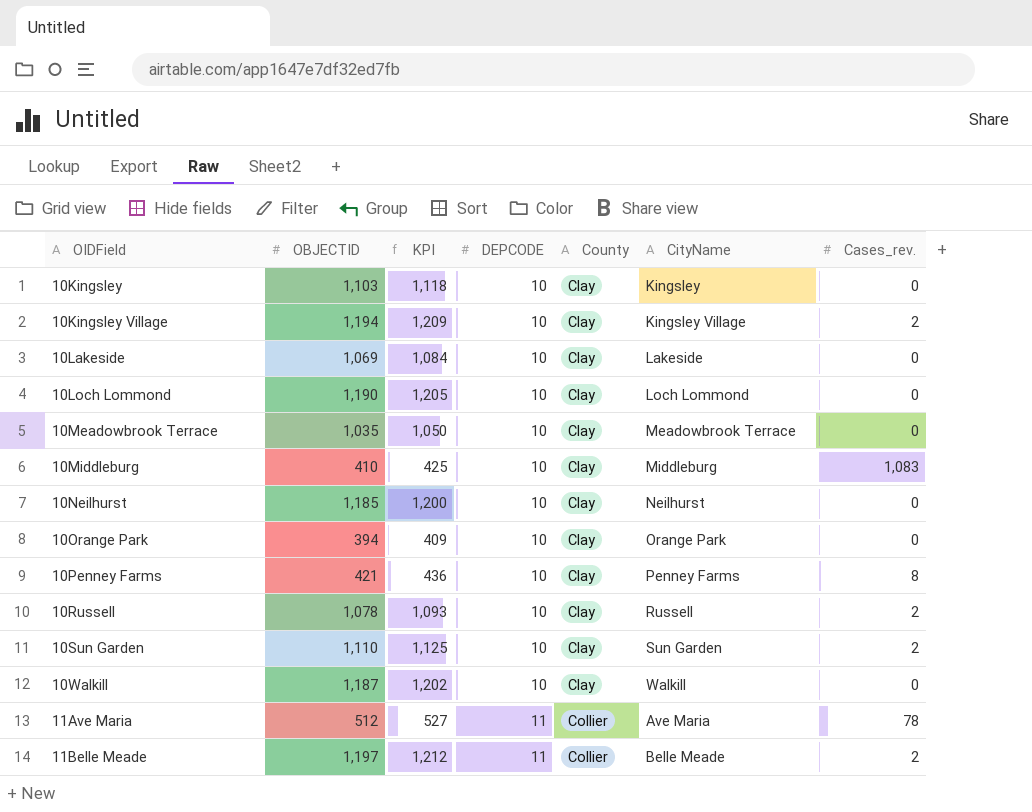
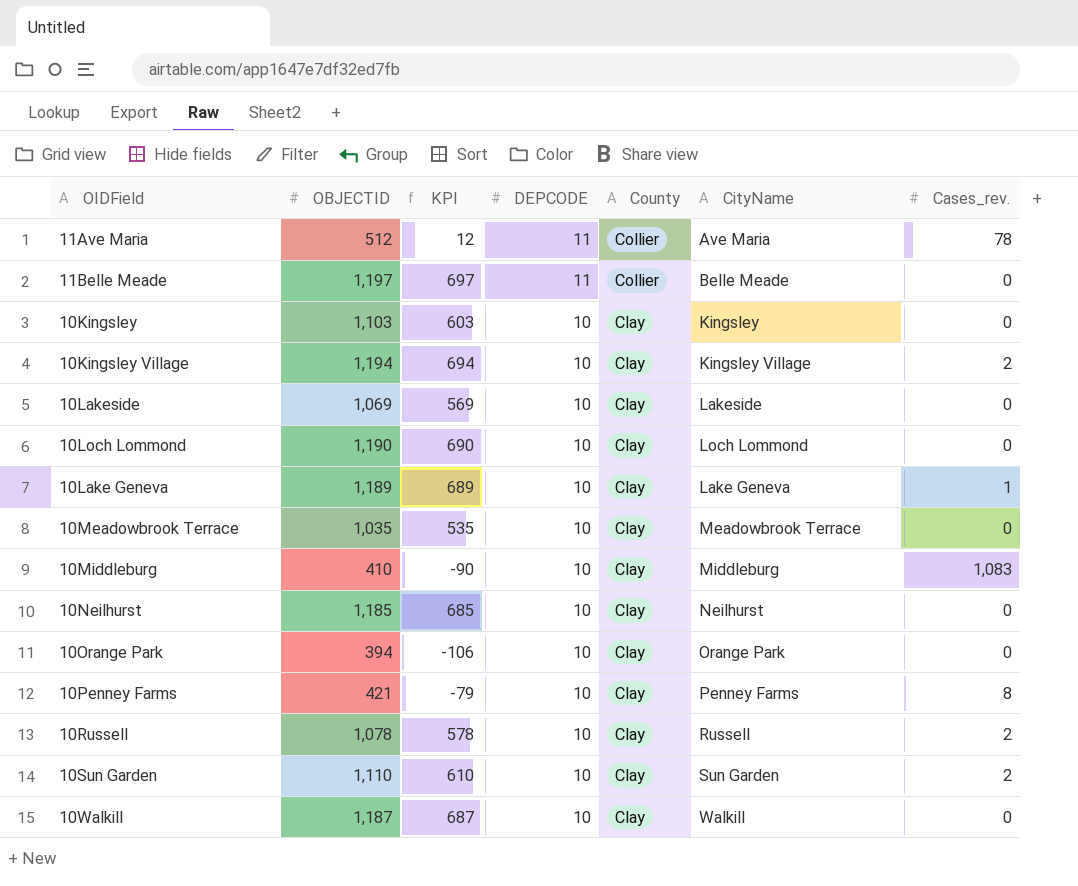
row order: OIDField ascending -> DEPCODE descending
column KPI | formula: [OBJECTID] + 15 -> [OBJECTID] - 500
11Belle Meade | Cases_rev.: 2 -> 0
row 10Lake Geneva: none -> 1,189 | 689 | 10 | Clay | Lake Geneva | 1

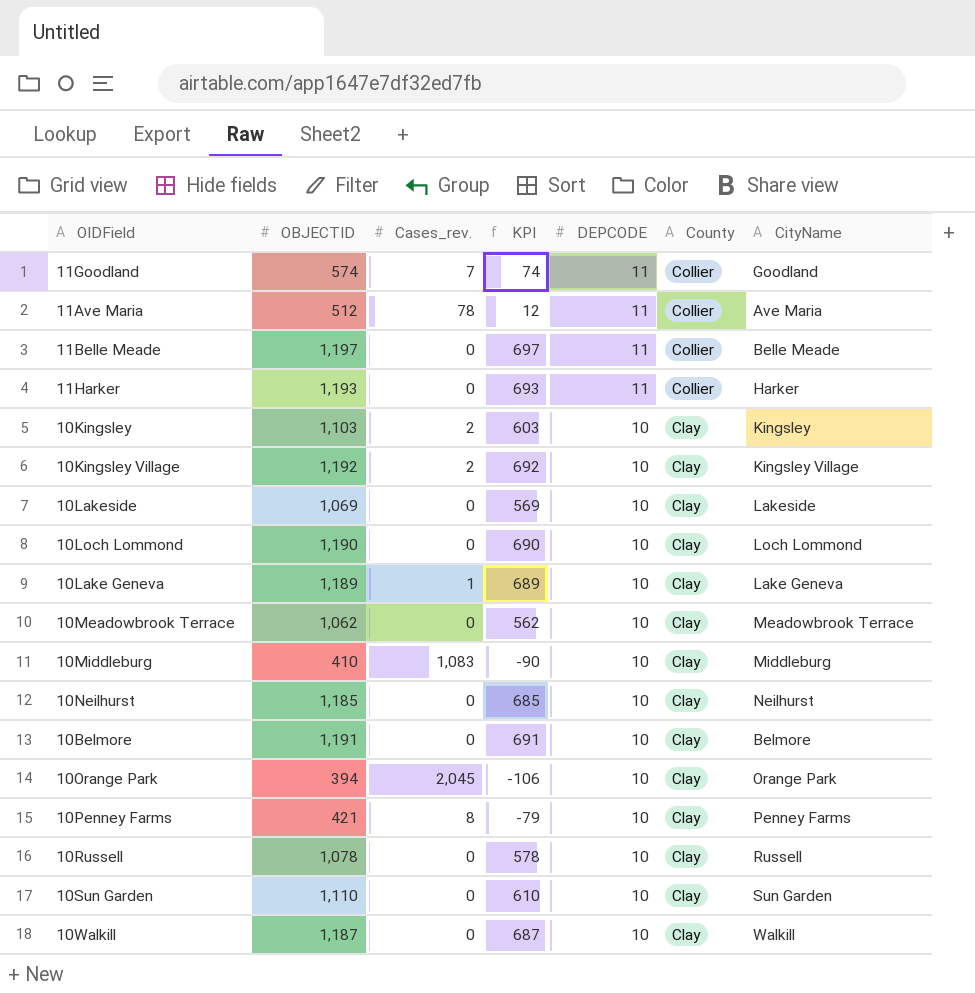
column Cases_rev. | position: 7 -> 3
row 11Goodland: none -> 574 | 7 | 74 | 11 | Collier | Goodland
row 11Harker: none -> 1,193 | 0 | 693 | 11 | Collier | Harker
10Kingsley | Cases_rev.: 0 -> 2
10Kingsley Village | OBJECTID: 1,194 -> 1,192
10Kingsley Village | KPI: 694 -> 692
10Meadowbrook Terrace | OBJECTID: 1,035 -> 1,062
10Meadowbrook Terrace | KPI: 535 -> 562
row 10Belmore: none -> 1,191 | 0 | 691 | 10 | Clay | Belmore
10Orange Park | Cases_rev.: 0 -> 2,045
10Russell | Cases_rev.: 2 -> 0
10Sun Garden | Cases_rev.: 2 -> 0

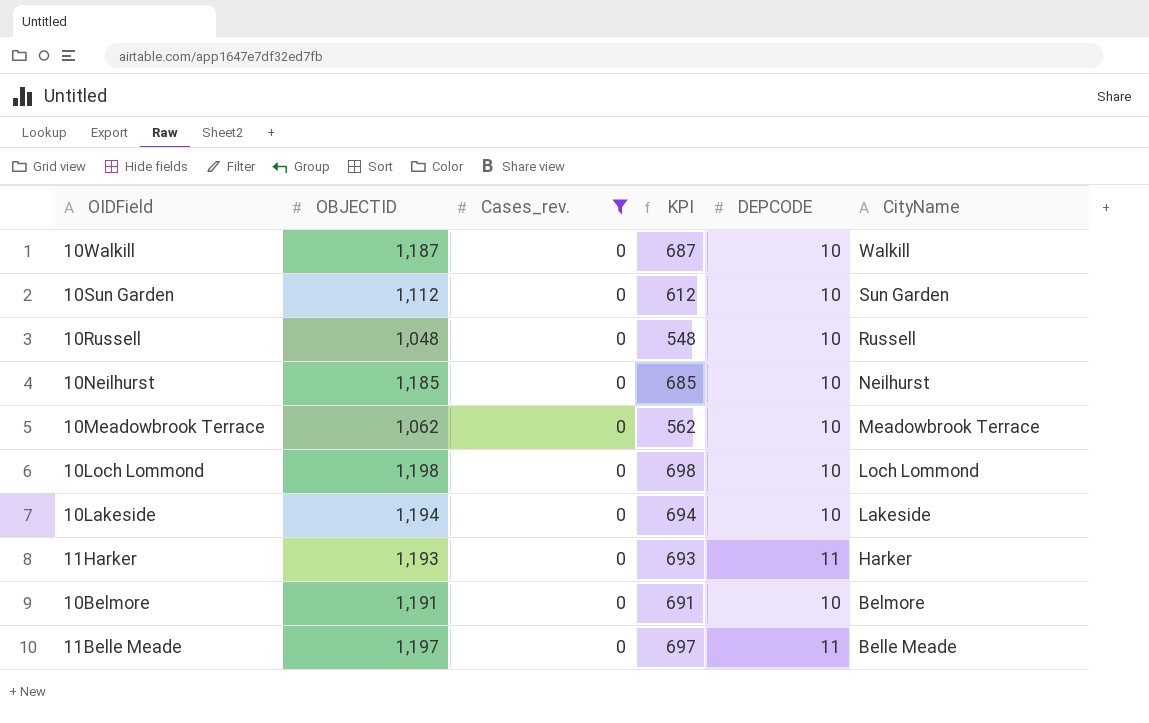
filter: none -> Cases_rev. = 0
row order: DEPCODE descending -> CityName descending
column County | position: 6 -> none
10Sun Garden | OBJECTID: 1,110 -> 1,112
10Sun Garden | KPI: 610 -> 612
10Russell | OBJECTID: 1,078 -> 1,048
10Russell | KPI: 578 -> 548
10Loch Lommond | OBJECTID: 1,190 -> 1,198
10Loch Lommond | KPI: 690 -> 698
10Lakeside | OBJECTID: 1,069 -> 1,194
10Lakeside | KPI: 569 -> 694

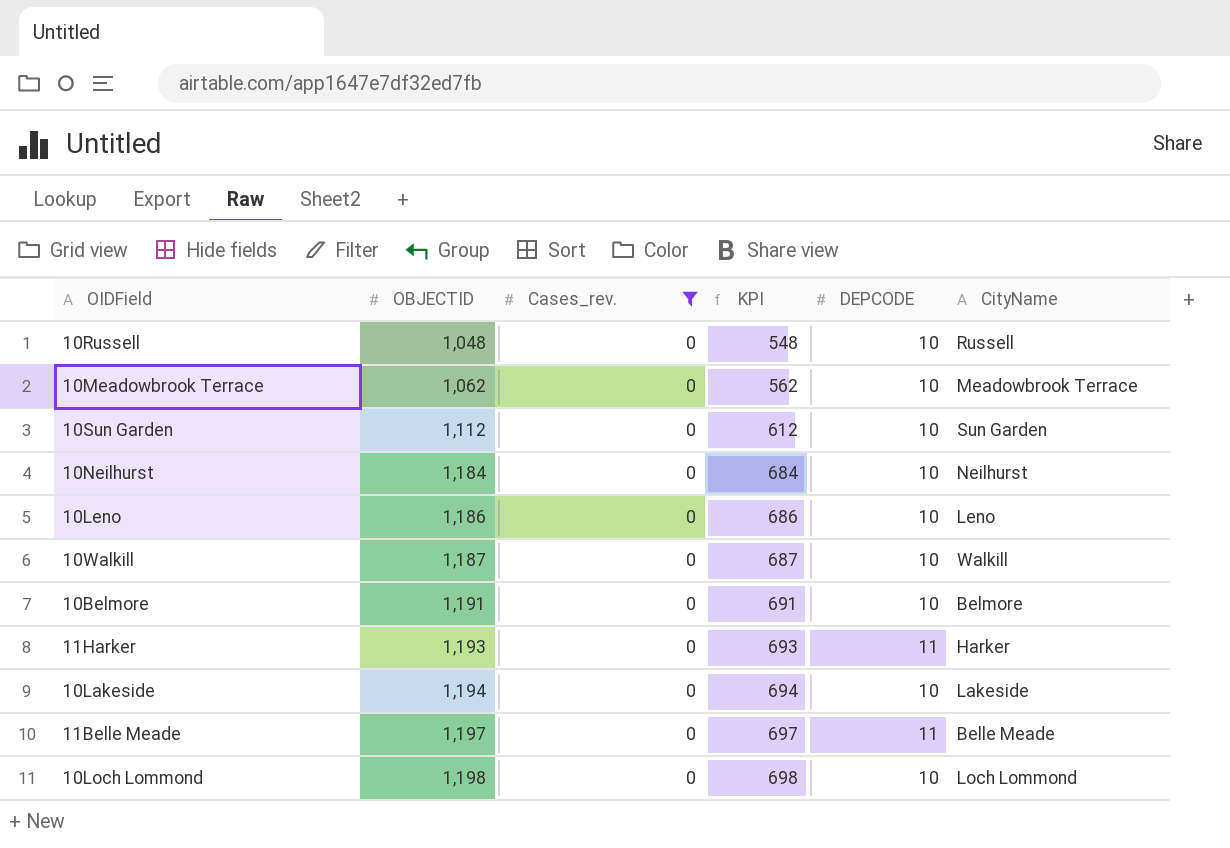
row order: CityName descending -> OBJECTID ascending
10Neilhurst | OBJECTID: 1,185 -> 1,184
10Neilhurst | KPI: 685 -> 684
row 10Leno: none -> 1,186 | 0 | 686 | 10 | Leno

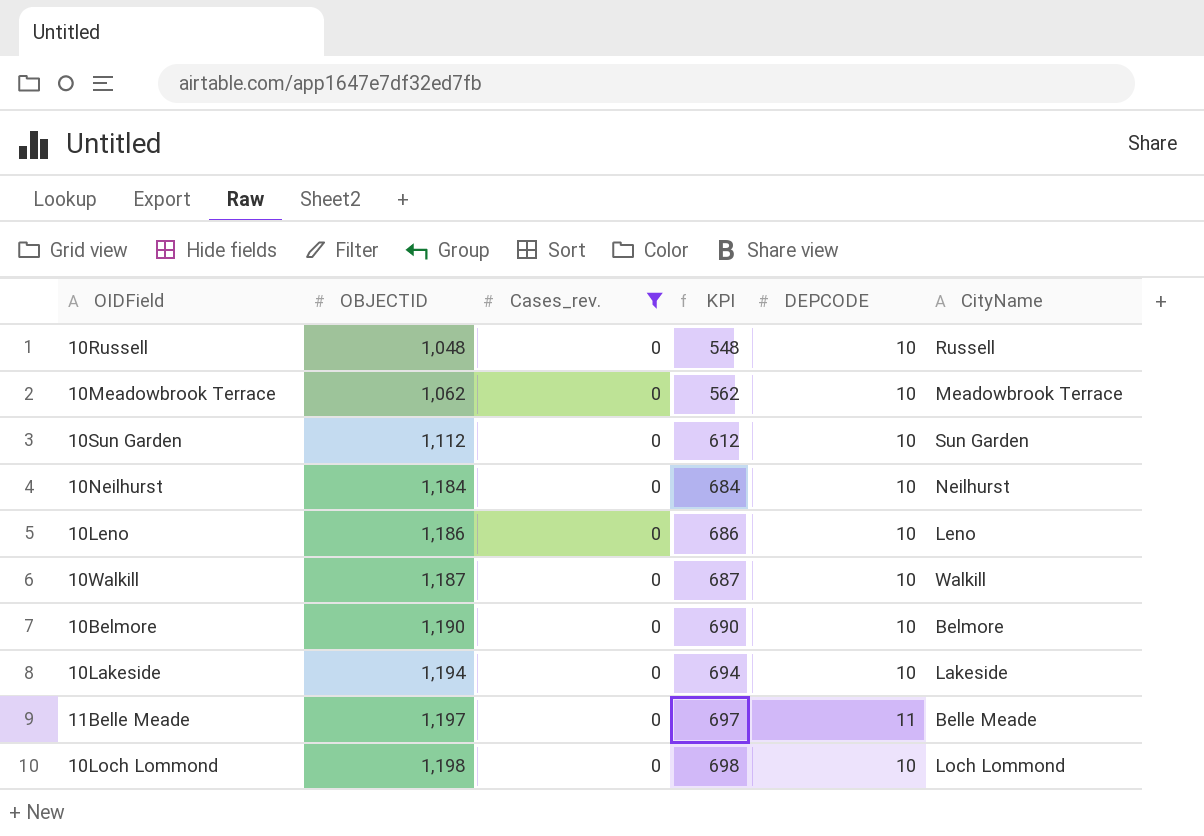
row 11Harker: 1,193 | 0 | 693 | 11 | Harker -> none
10Belmore | OBJECTID: 1,191 -> 1,190
10Belmore | KPI: 691 -> 690

